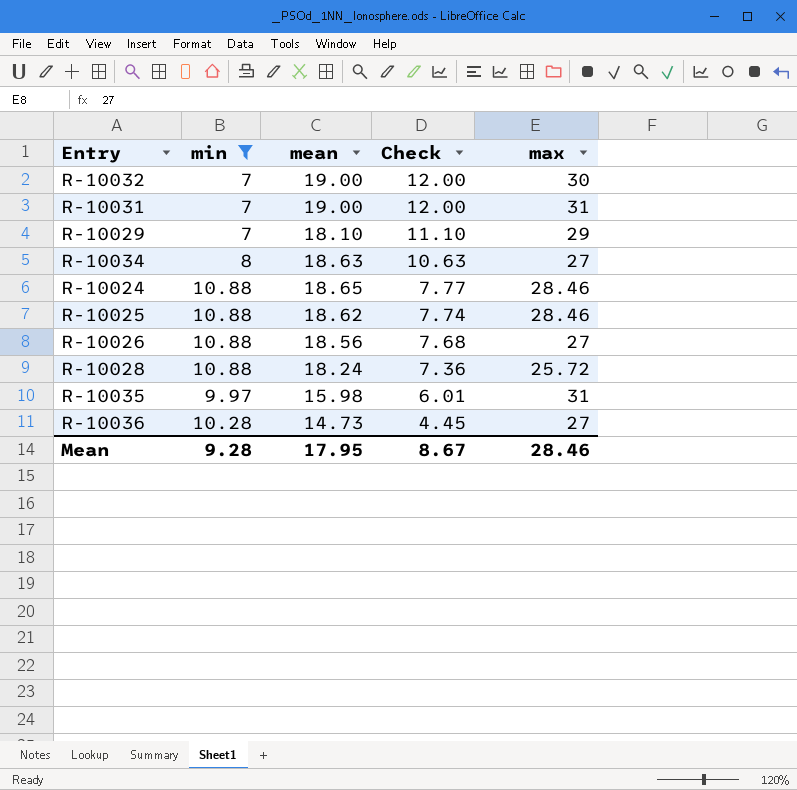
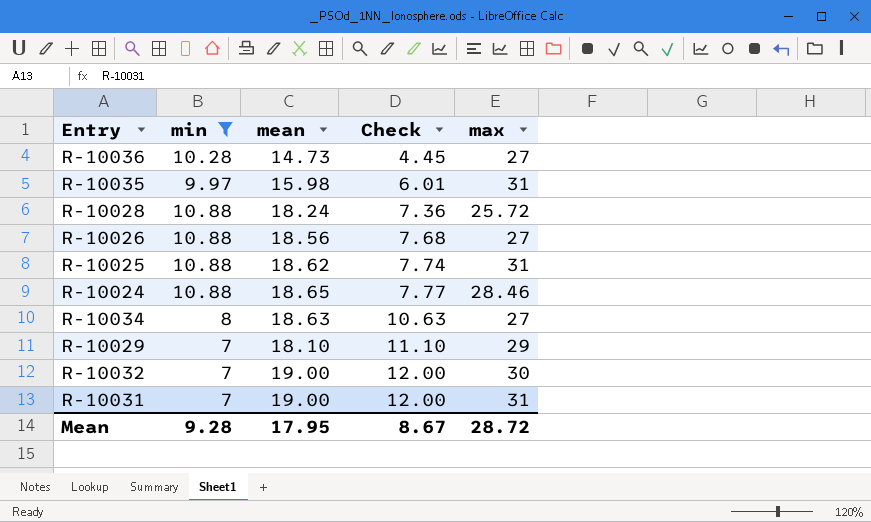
row order: Check descending -> Check ascending
R-10025 | max: 28.46 -> 31
Mean | max: 28.46 -> 28.72

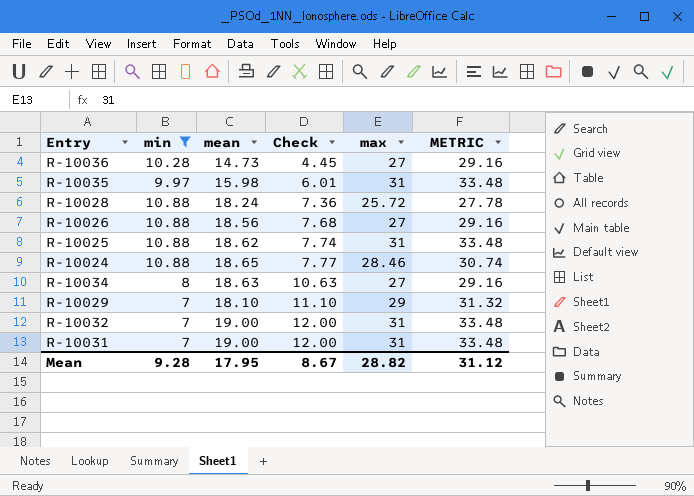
column METRIC | formula: none -> [max] * 1.08
R-10032 | max: 30 -> 31
Mean | max: 28.72 -> 28.82

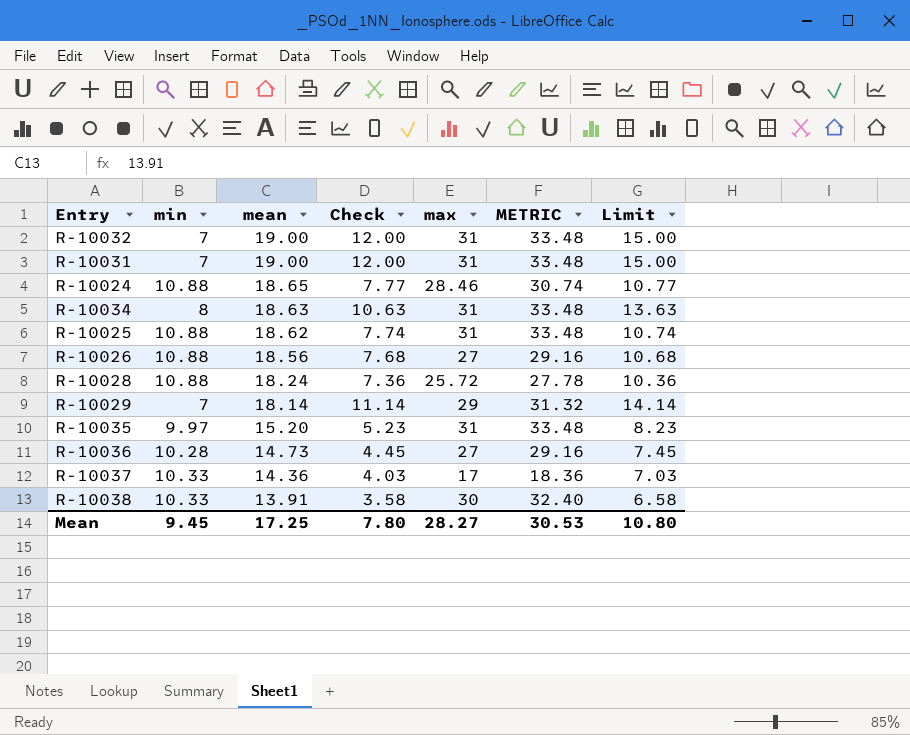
filter: min != 10.33 -> none
row order: Check ascending -> mean descending
column Limit | formula: none -> [Check] + 3
R-10034 | max: 27 -> 31
R-10034 | METRIC: 29.16 -> 33.48
R-10029 | mean: 18.10 -> 18.14
R-10029 | Check: 11.10 -> 11.14
R-10035 | mean: 15.98 -> 15.20
R-10035 | Check: 6.01 -> 5.23
Mean | min: 9.28 -> 9.45
Mean | mean: 17.95 -> 17.25
Mean | Check: 8.67 -> 7.80
Mean | max: 28.82 -> 28.27
Mean | METRIC: 31.12 -> 30.53

